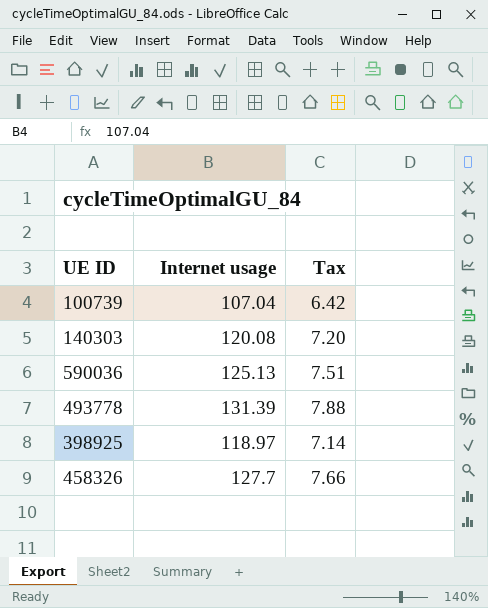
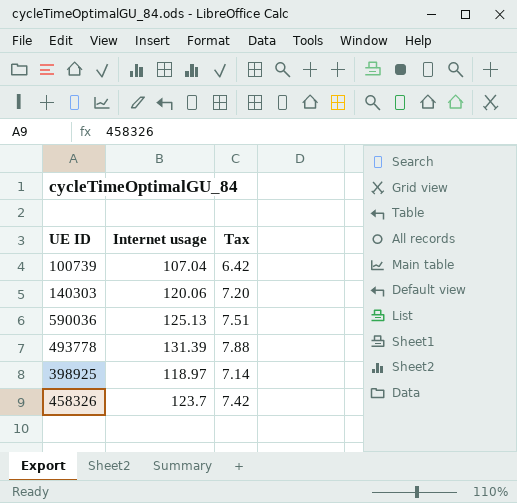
140303 | Internet usage: 120.08 -> 120.06
458326 | Internet usage: 127.7 -> 123.7
458326 | Tax: 7.66 -> 7.42

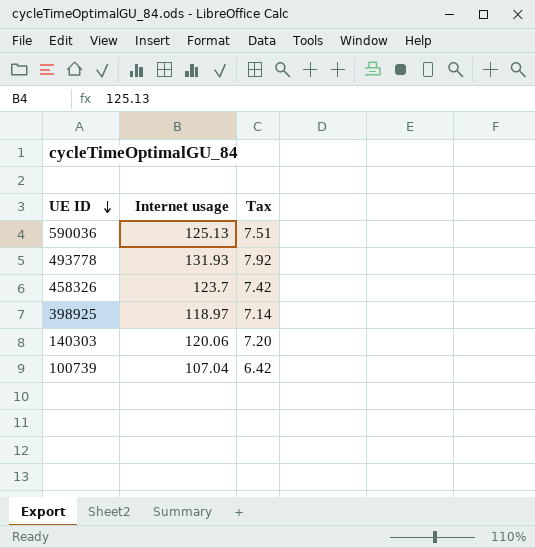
row order: none -> UE ID descending
493778 | Internet usage: 131.39 -> 131.93
493778 | Tax: 7.88 -> 7.92

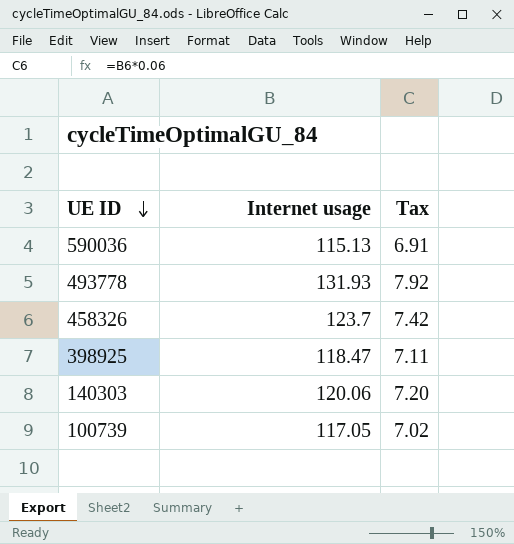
590036 | Internet usage: 125.13 -> 115.13
590036 | Tax: 7.51 -> 6.91
398925 | Internet usage: 118.97 -> 118.47
398925 | Tax: 7.14 -> 7.11
100739 | Internet usage: 107.04 -> 117.05
100739 | Tax: 6.42 -> 7.02

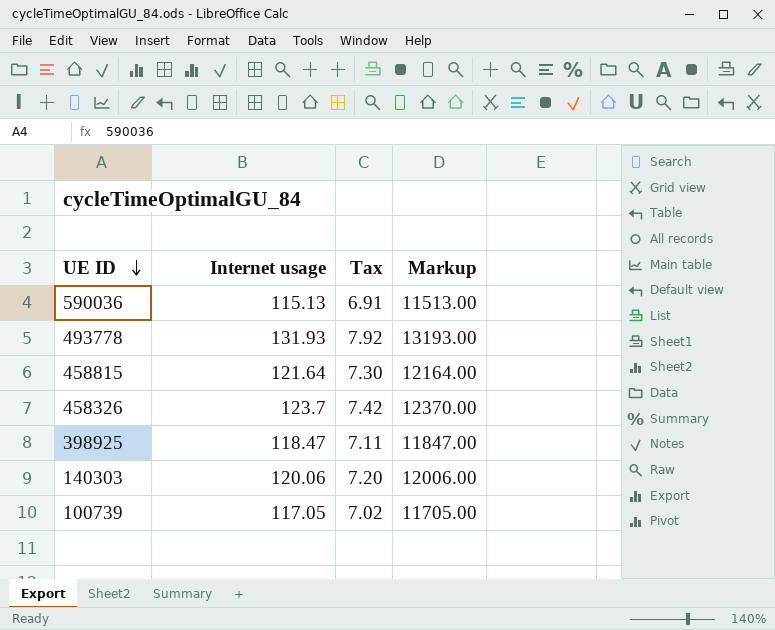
column Markup | formula: none -> [Internet usage] * 100
row 458815: none -> 121.64 | 7.30 | 12164.00

